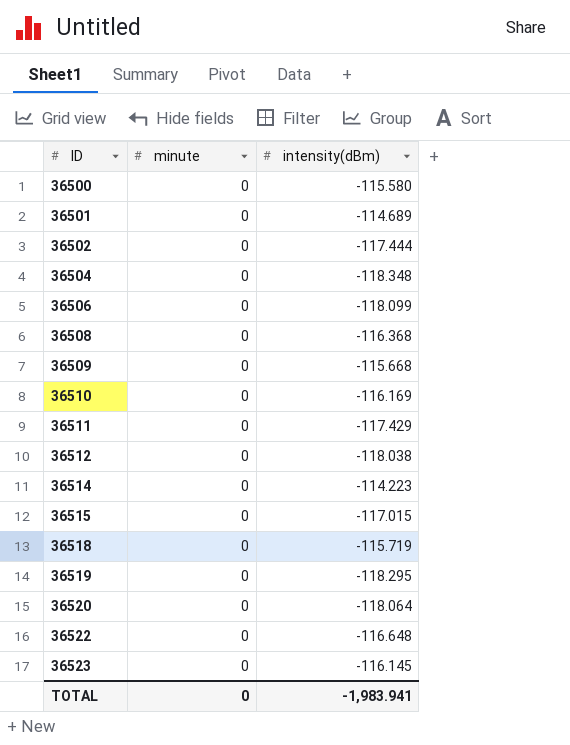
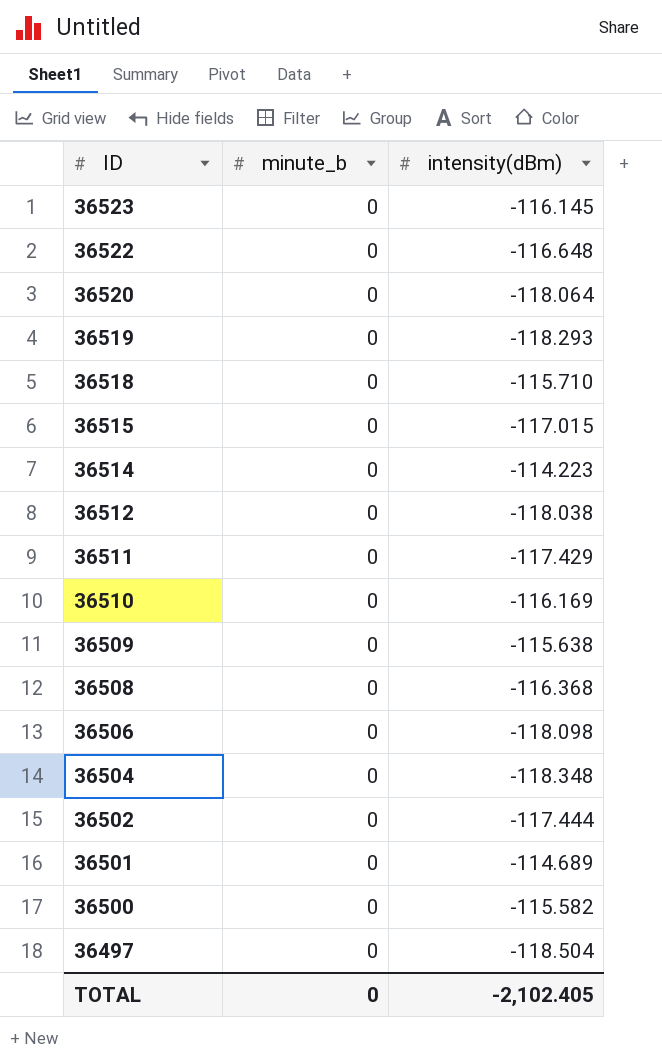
row order: ID ascending -> ID descending
column name: minute -> minute_b
36519 | intensity(dBm): -118.295 -> -118.293
36518 | intensity(dBm): -115.719 -> -115.710
36509 | intensity(dBm): -115.668 -> -115.638
36506 | intensity(dBm): -118.099 -> -118.098
36500 | intensity(dBm): -115.580 -> -115.582
row 36497: none -> 0 | -118.504
TOTAL | intensity(dBm): -1,983.941 -> -2,102.405

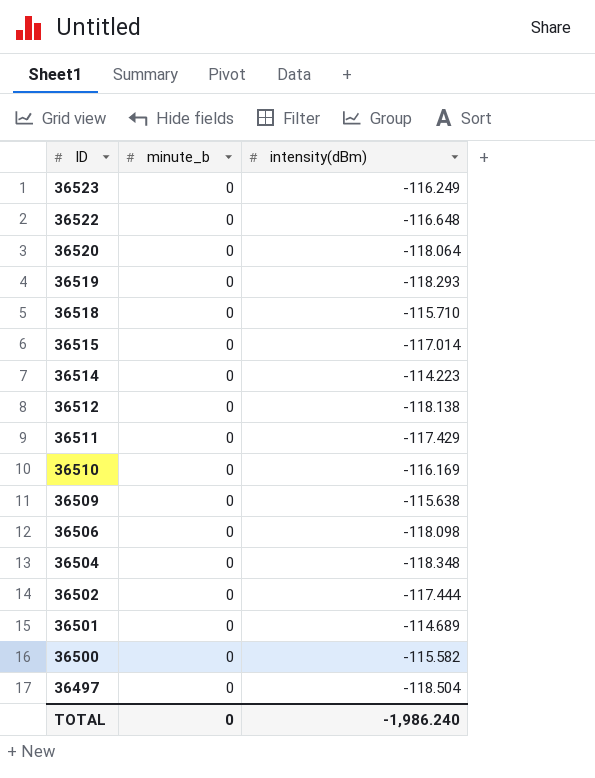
row 36508: 0 | -116.368 -> none
36523 | intensity(dBm): -116.145 -> -116.249
36515 | intensity(dBm): -117.015 -> -117.014
36512 | intensity(dBm): -118.038 -> -118.138
TOTAL | intensity(dBm): -2,102.405 -> -1,986.240

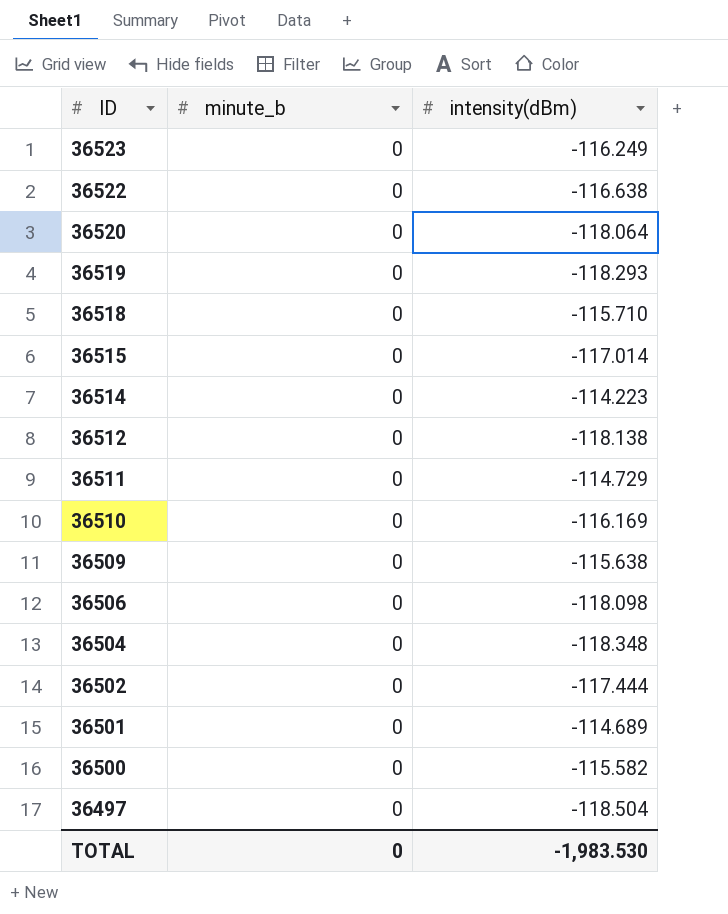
36522 | intensity(dBm): -116.648 -> -116.638
36511 | intensity(dBm): -117.429 -> -114.729
TOTAL | intensity(dBm): -1,986.240 -> -1,983.530

